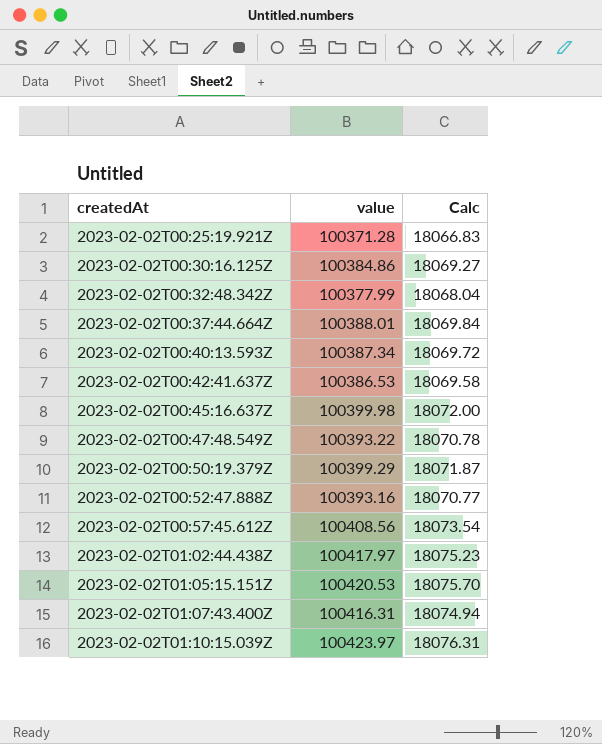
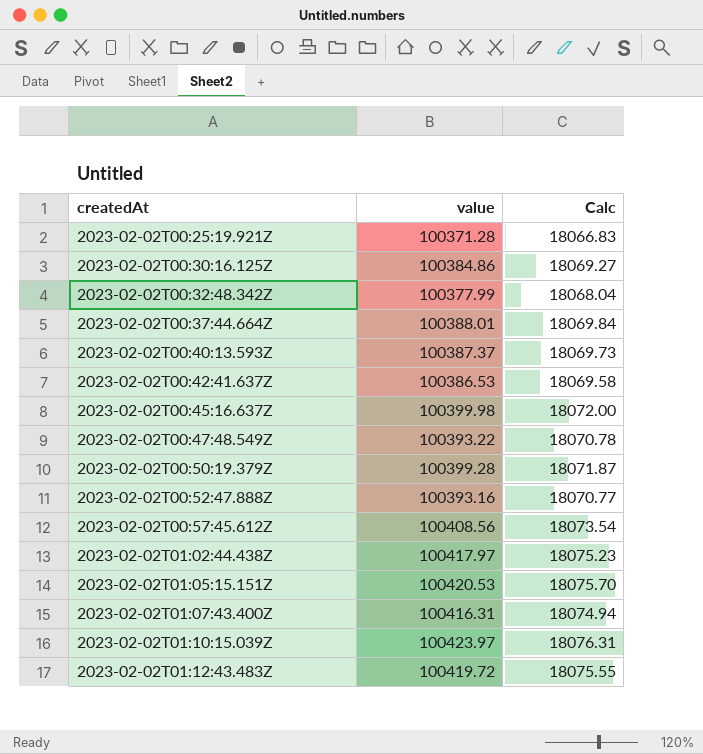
2023-02-02T00:40:13.593Z | value: 100387.34 -> 100387.37
2023-02-02T00:40:13.593Z | Calc: 18069.72 -> 18069.73
2023-02-02T00:50:19.379Z | value: 100399.29 -> 100399.28
row 2023-02-02T01:12:43.483Z: none -> 100419.72 | 18075.55

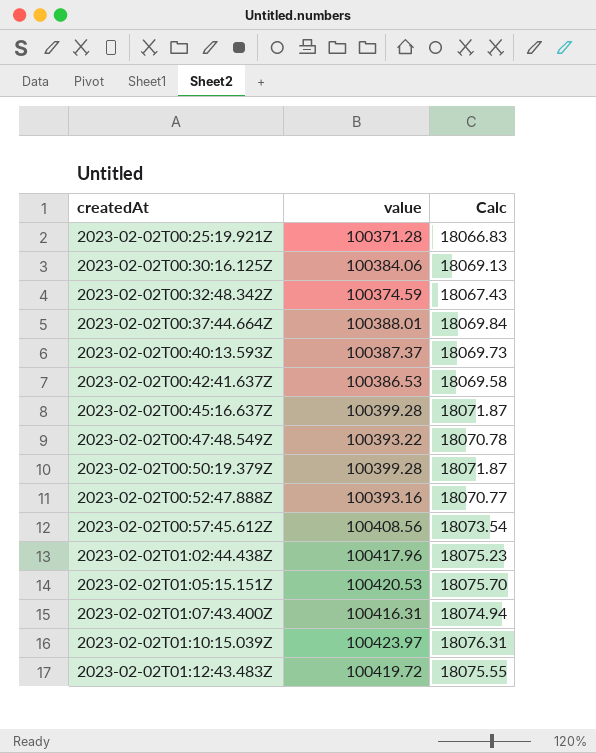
2023-02-02T00:30:16.125Z | value: 100384.86 -> 100384.06
2023-02-02T00:30:16.125Z | Calc: 18069.27 -> 18069.13
2023-02-02T00:32:48.342Z | value: 100377.99 -> 100374.59
2023-02-02T00:32:48.342Z | Calc: 18068.04 -> 18067.43
2023-02-02T00:45:16.637Z | value: 100399.98 -> 100399.28
2023-02-02T00:45:16.637Z | Calc: 18072.00 -> 18071.87
2023-02-02T01:02:44.438Z | value: 100417.97 -> 100417.96

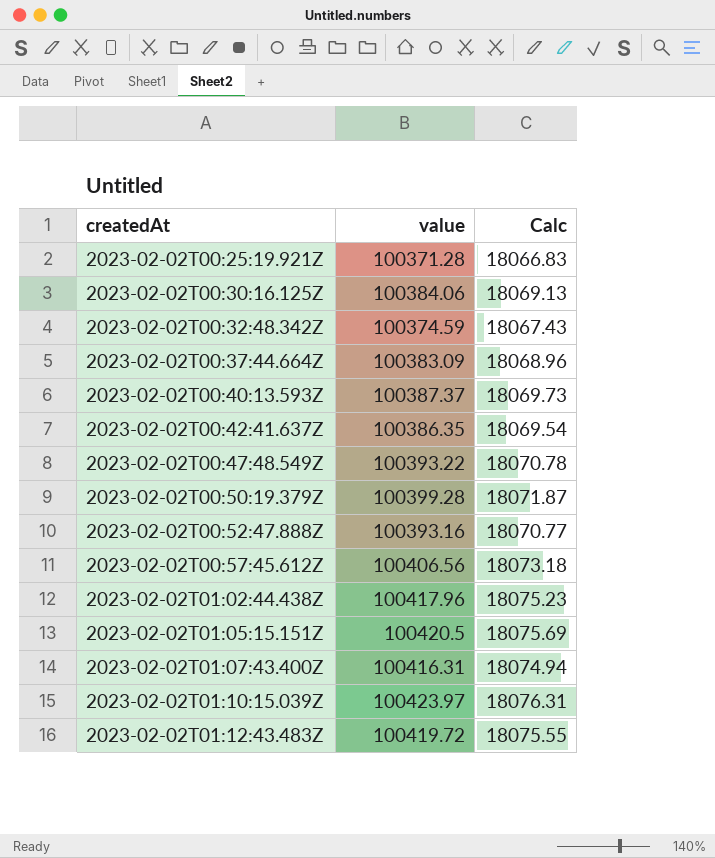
row 2023-02-02T00:45:16.637Z: 100399.28 | 18071.87 -> none
2023-02-02T00:37:44.664Z | value: 100388.01 -> 100383.09
2023-02-02T00:37:44.664Z | Calc: 18069.84 -> 18068.96
2023-02-02T00:42:41.637Z | value: 100386.53 -> 100386.35
2023-02-02T00:42:41.637Z | Calc: 18069.58 -> 18069.54
2023-02-02T00:57:45.612Z | value: 100408.56 -> 100406.56
2023-02-02T00:57:45.612Z | Calc: 18073.54 -> 18073.18
2023-02-02T01:05:15.151Z | value: 100420.53 -> 100420.5
2023-02-02T01:05:15.151Z | Calc: 18075.70 -> 18075.69

